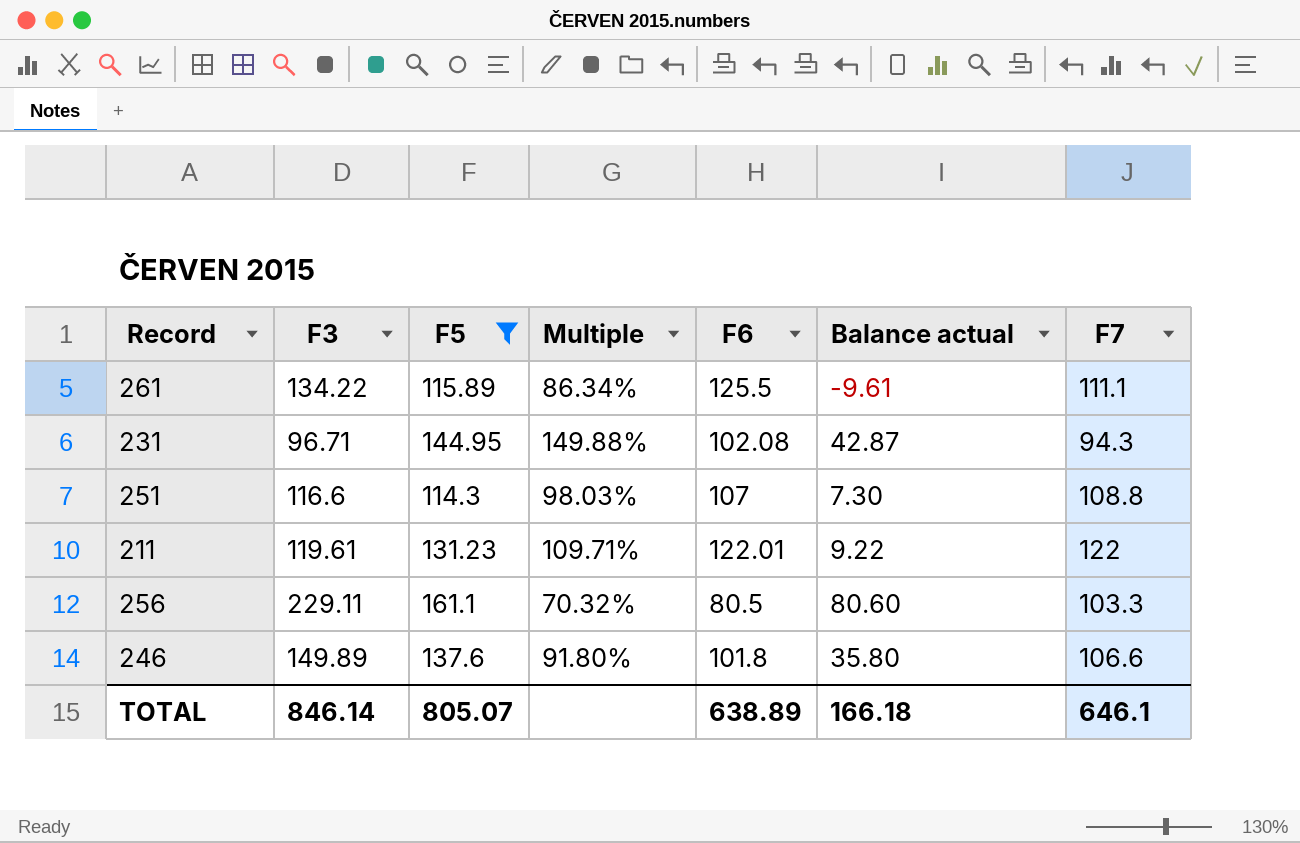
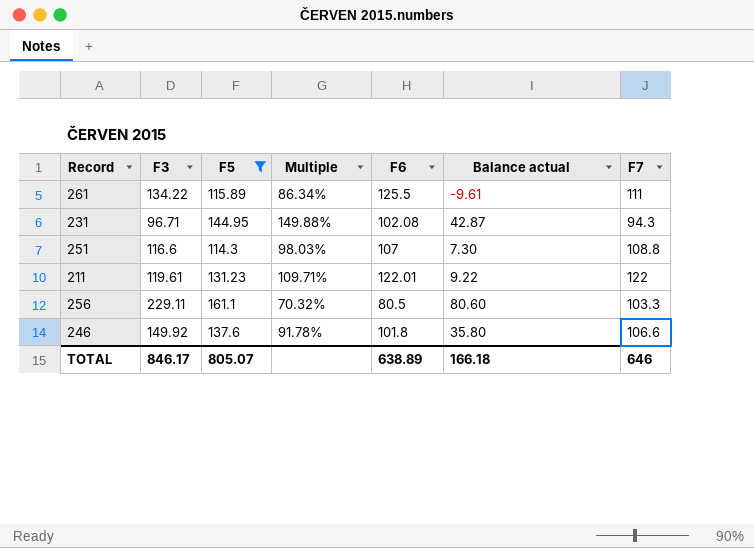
261 | F7: 111.1 -> 111
246 | F3: 149.89 -> 149.92
246 | Multiple: 91.80% -> 91.78%
TOTAL | F3: 846.14 -> 846.17
TOTAL | F7: 646.1 -> 646

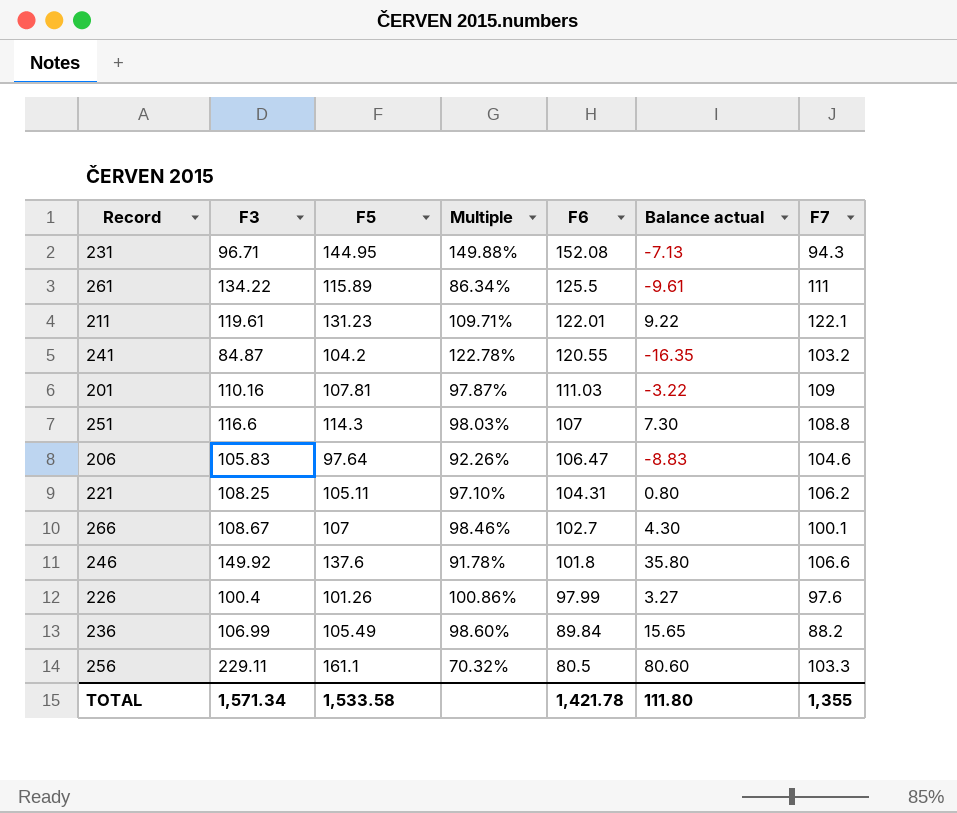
filter: F5 >= 114.3 -> none
row order: none -> F6 descending
231 | F6: 102.08 -> 152.08
231 | Balance actual: 42.87 -> -7.13
211 | F7: 122 -> 122.1
TOTAL | F3: 846.17 -> 1,571.34
TOTAL | F5: 805.07 -> 1,533.58
TOTAL | F6: 638.89 -> 1,421.78
TOTAL | Balance actual: 166.18 -> 111.80
TOTAL | F7: 646 -> 1,355

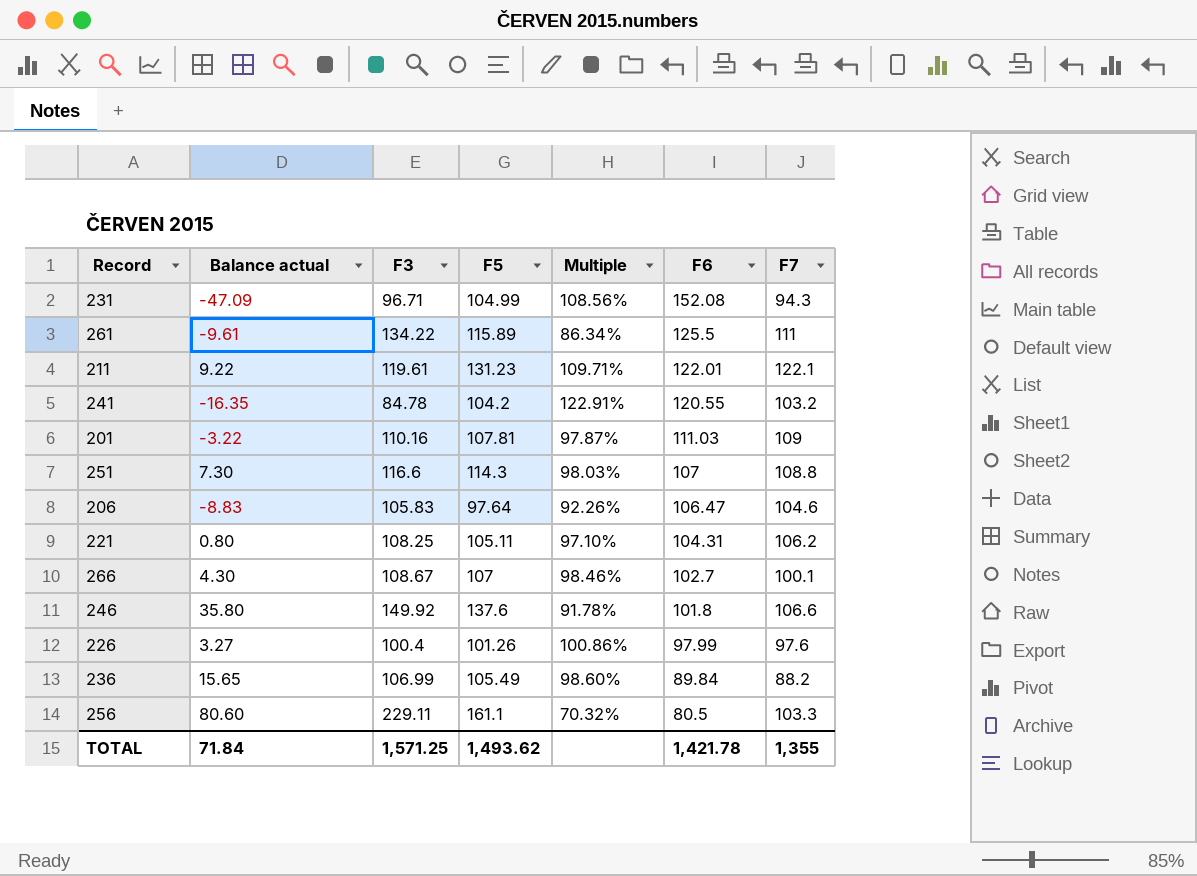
column Balance actual | position: 6 -> 2
231 | Balance actual: -7.13 -> -47.09
231 | F5: 144.95 -> 104.99
231 | Multiple: 149.88% -> 108.56%
241 | F3: 84.87 -> 84.78
241 | Multiple: 122.78% -> 122.91%
TOTAL | Balance actual: 111.80 -> 71.84
TOTAL | F3: 1,571.34 -> 1,571.25
TOTAL | F5: 1,533.58 -> 1,493.62

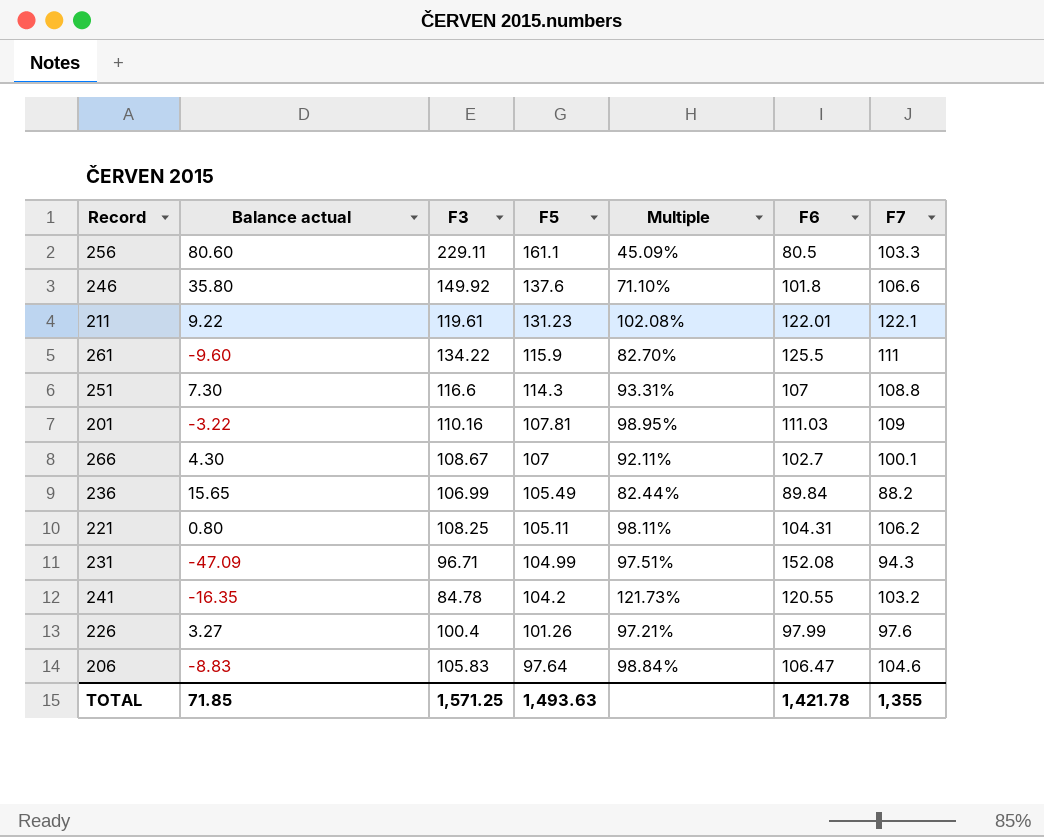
row order: F6 descending -> F5 descending
column Multiple | formula: [F5] / [F3] -> [F7] / [F3]
261 | Balance actual: -9.61 -> -9.60
261 | F5: 115.89 -> 115.9
TOTAL | Balance actual: 71.84 -> 71.85
TOTAL | F5: 1,493.62 -> 1,493.63

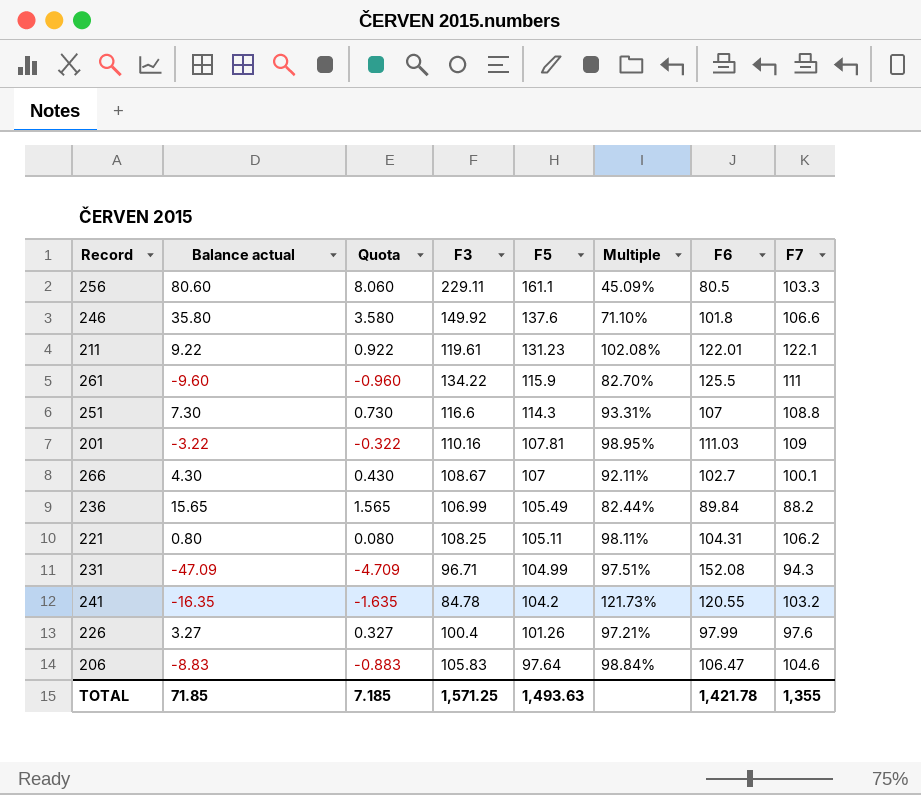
column Quota | formula: none -> [Balance actual] * 0.1

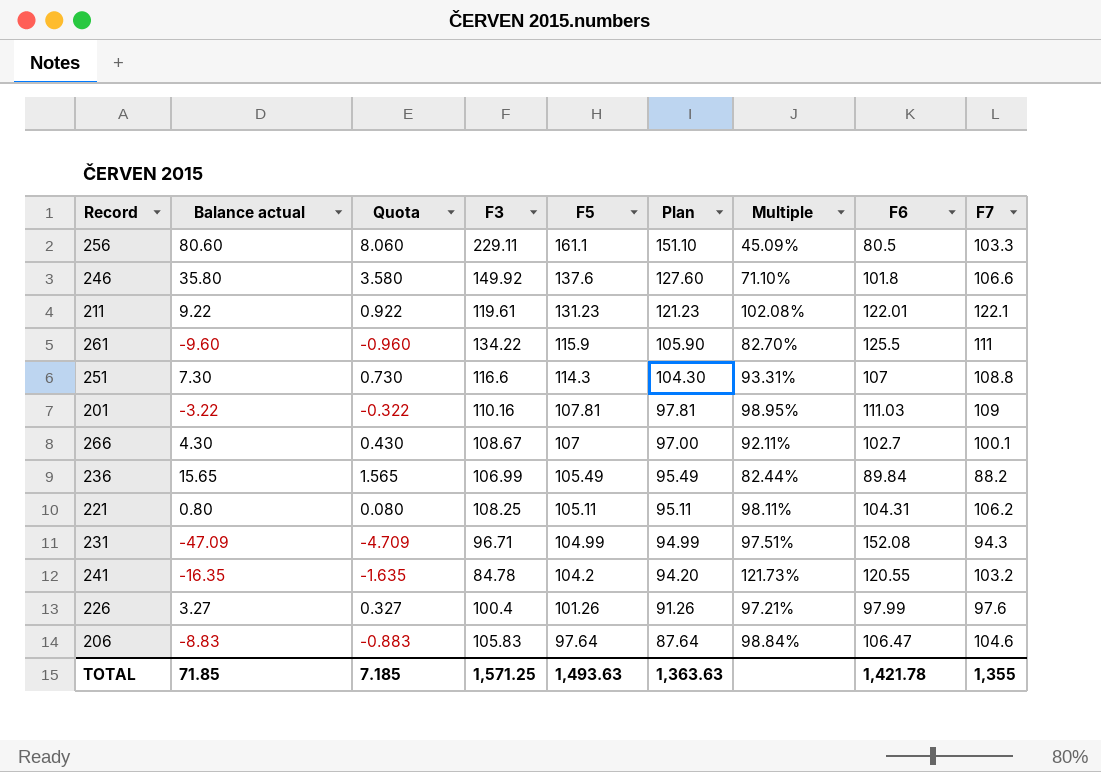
column Plan | formula: none -> [F5] - 10

